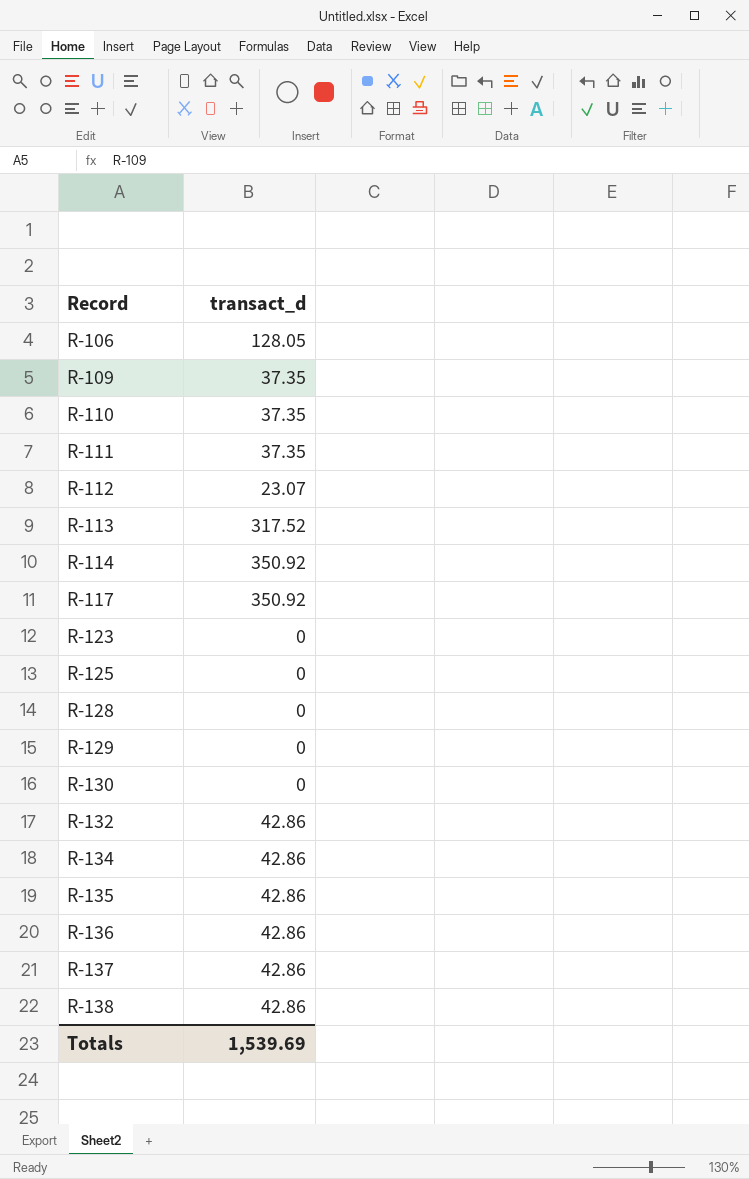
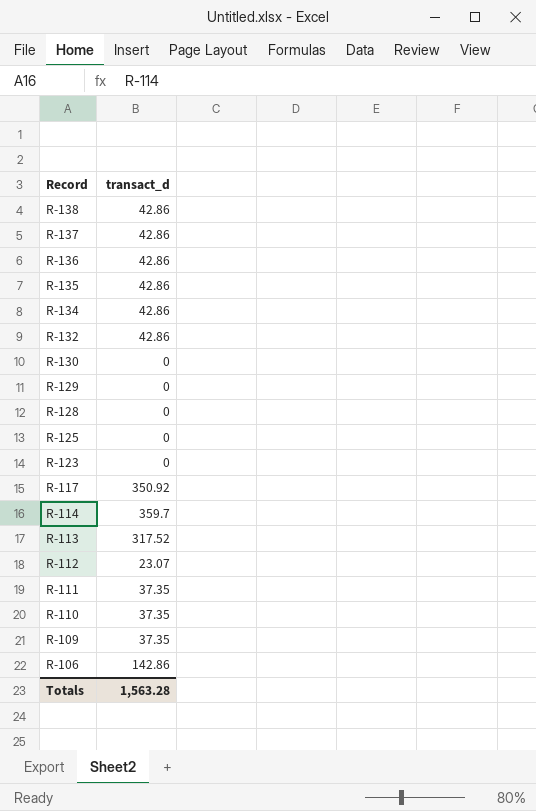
row order: Record ascending -> Record descending
R-114 | transact_d: 350.92 -> 359.7
R-106 | transact_d: 128.05 -> 142.86
Totals | transact_d: 1,539.69 -> 1,563.28

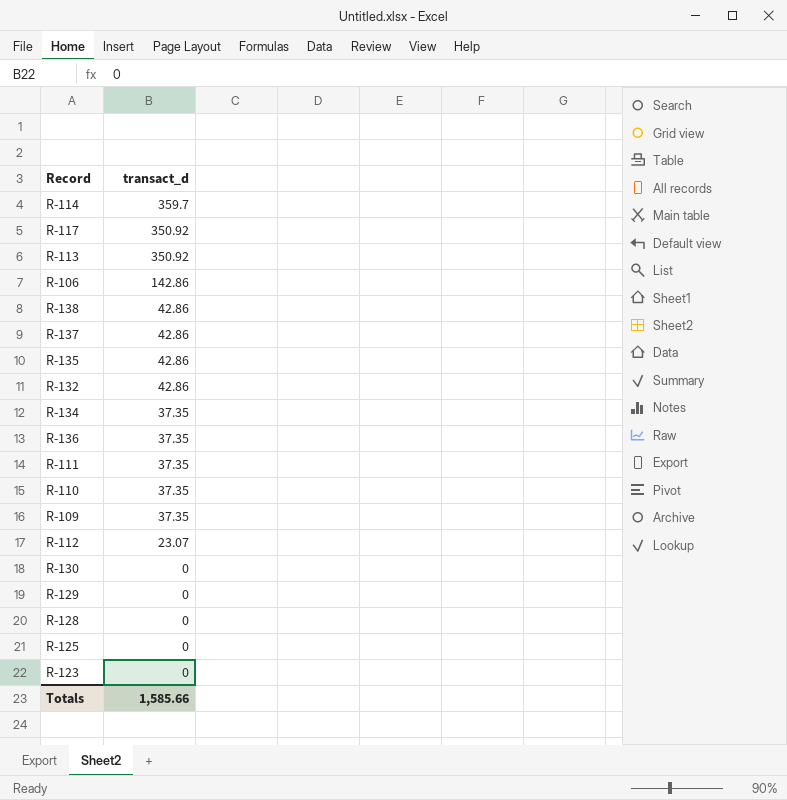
row order: Record descending -> transact_d descending
R-113 | transact_d: 317.52 -> 350.92
R-134 | transact_d: 42.86 -> 37.35
R-136 | transact_d: 42.86 -> 37.35
Totals | transact_d: 1,563.28 -> 1,585.66

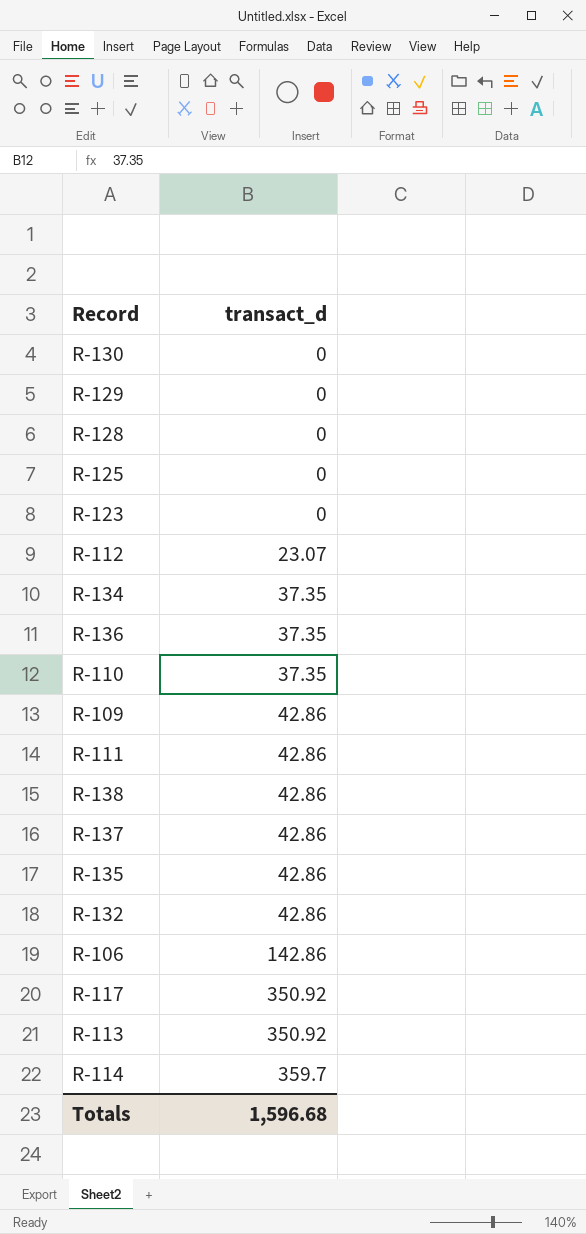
row order: transact_d descending -> transact_d ascending
R-109 | transact_d: 37.35 -> 42.86
R-111 | transact_d: 37.35 -> 42.86
Totals | transact_d: 1,585.66 -> 1,596.68

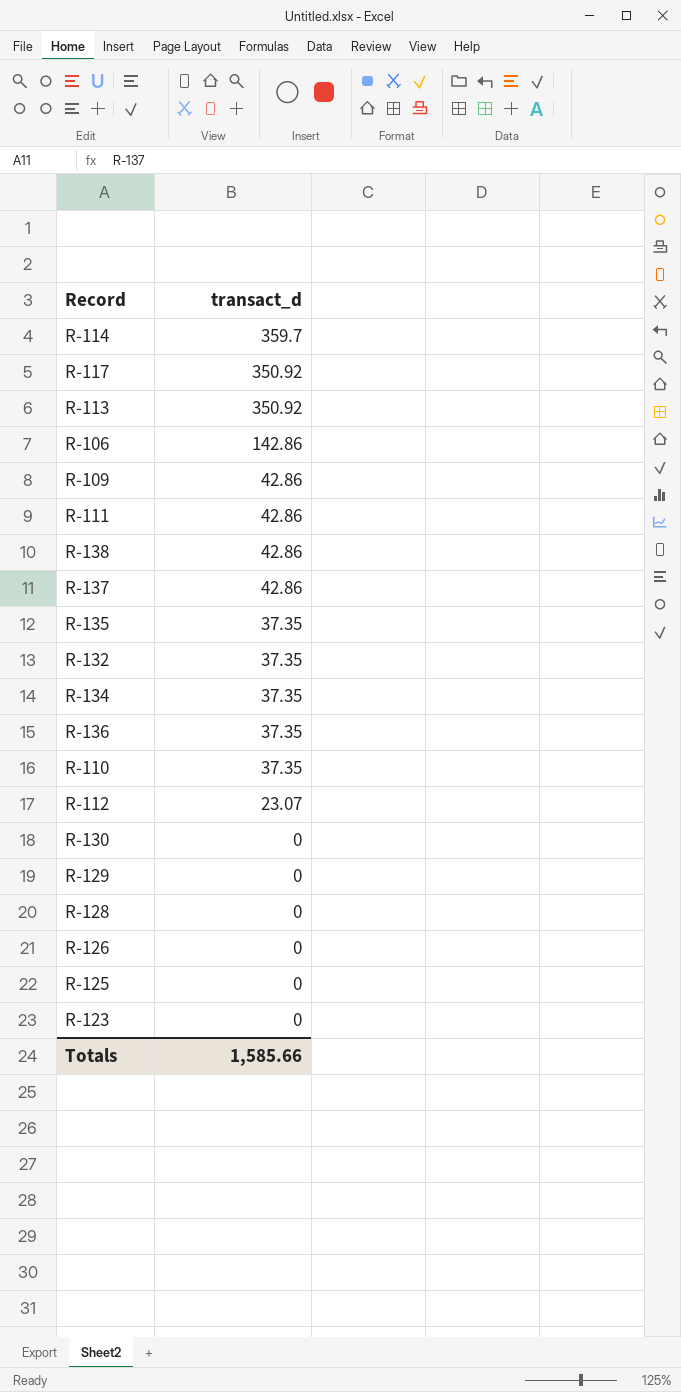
row order: transact_d ascending -> transact_d descending
R-135 | transact_d: 42.86 -> 37.35
R-132 | transact_d: 42.86 -> 37.35
row R-126: none -> 0
Totals | transact_d: 1,596.68 -> 1,585.66

